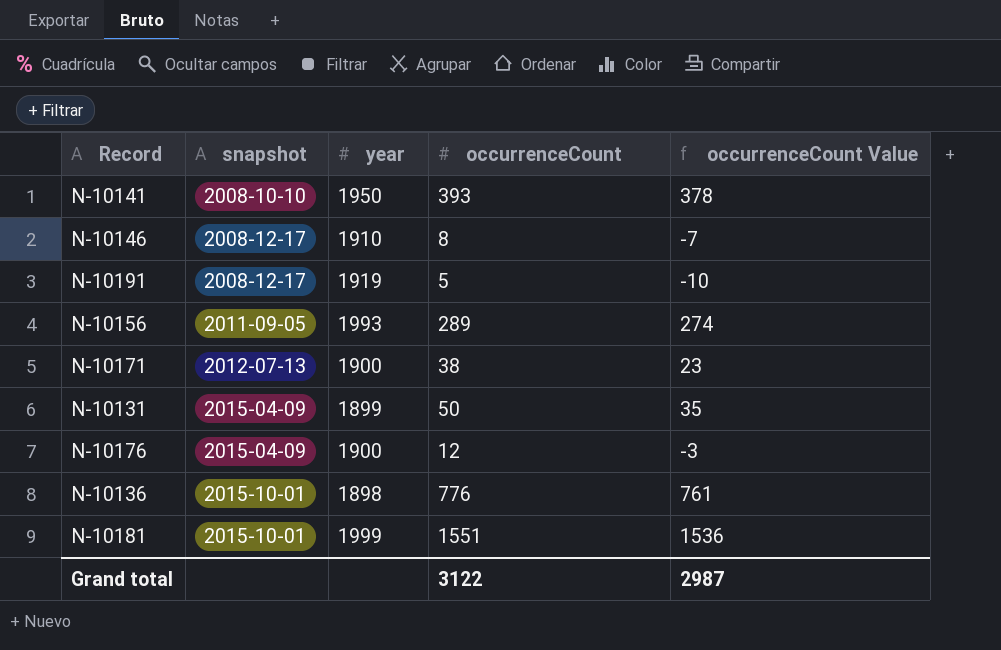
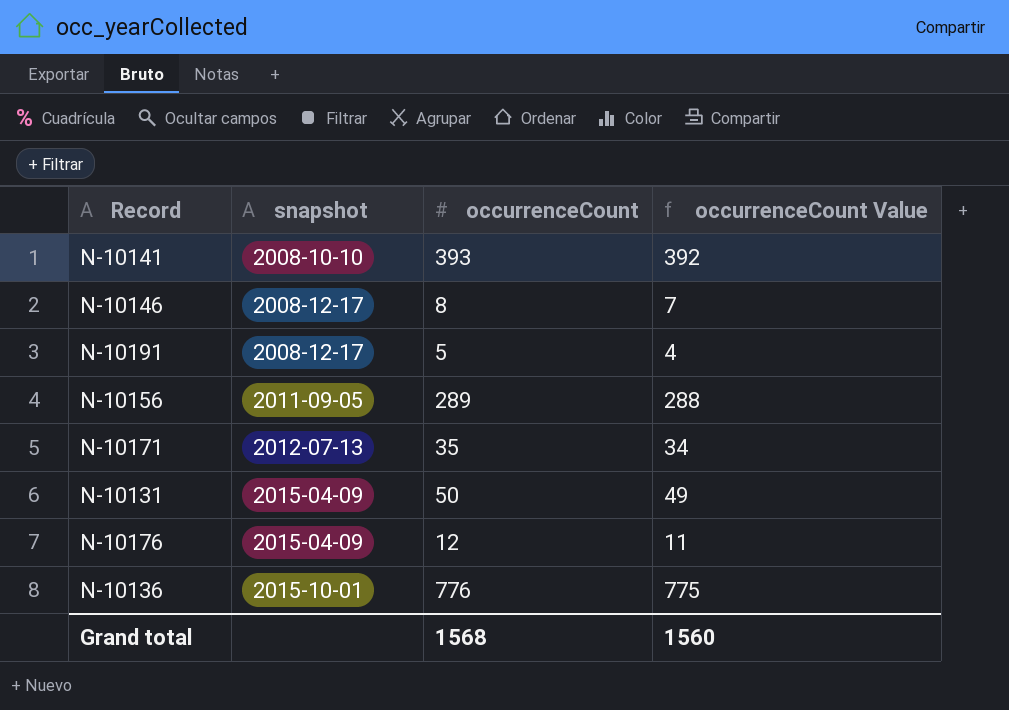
column year | position: 3 -> none
column occurrenceCount Value | formula: [occurrenceCount] - 15 -> [occurrenceCount] - 1
row N-10181: 2015-10-01 | 1999 | 1551 | 1536 -> none
N-10171 | occurrenceCount: 38 -> 35
Grand total | occurrenceCount: 3122 -> 1568
Grand total | occurrenceCount Value: 2987 -> 1560

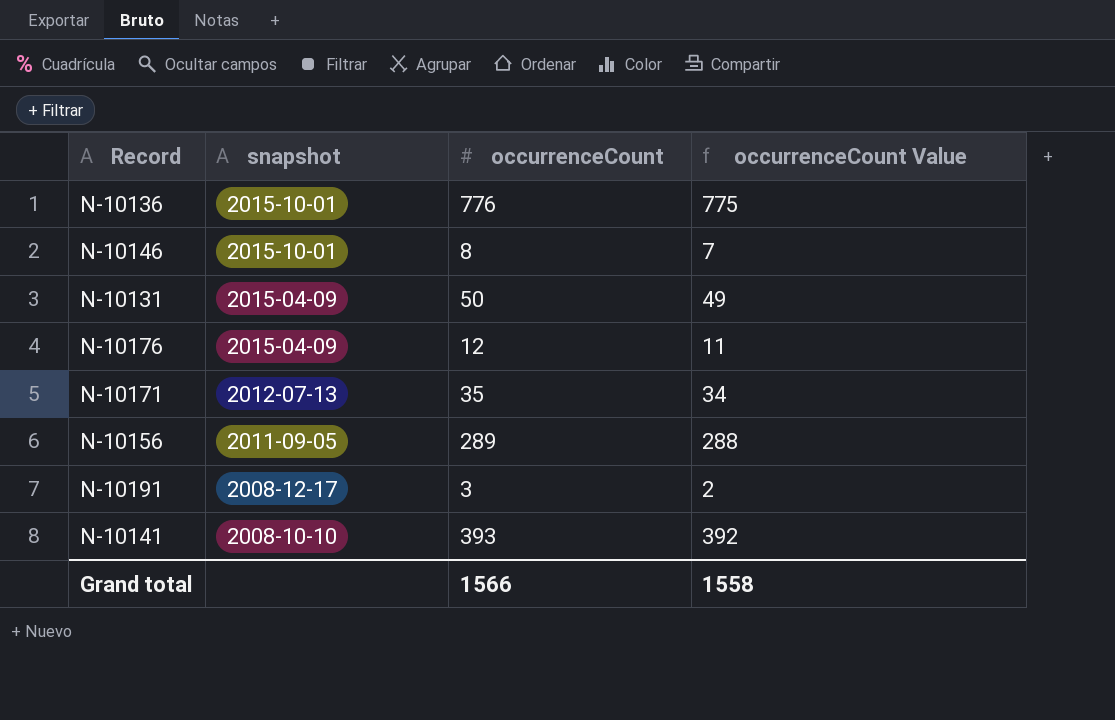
row order: snapshot ascending -> snapshot descending
N-10146 | snapshot: 2008-12-17 -> 2015-10-01
N-10191 | occurrenceCount: 5 -> 3
N-10191 | occurrenceCount Value: 4 -> 2
Grand total | occurrenceCount: 1568 -> 1566
Grand total | occurrenceCount Value: 1560 -> 1558

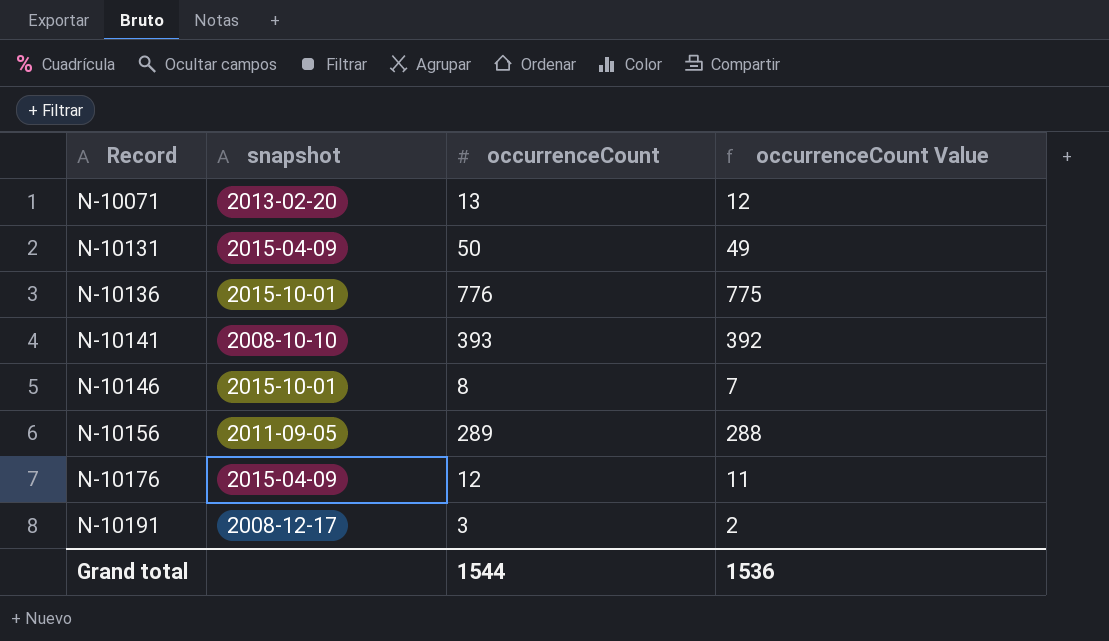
row order: snapshot descending -> Record ascending
row N-10171: 2012-07-13 | 35 | 34 -> none
row N-10071: none -> 2013-02-20 | 13 | 12
Grand total | occurrenceCount: 1566 -> 1544
Grand total | occurrenceCount Value: 1558 -> 1536

